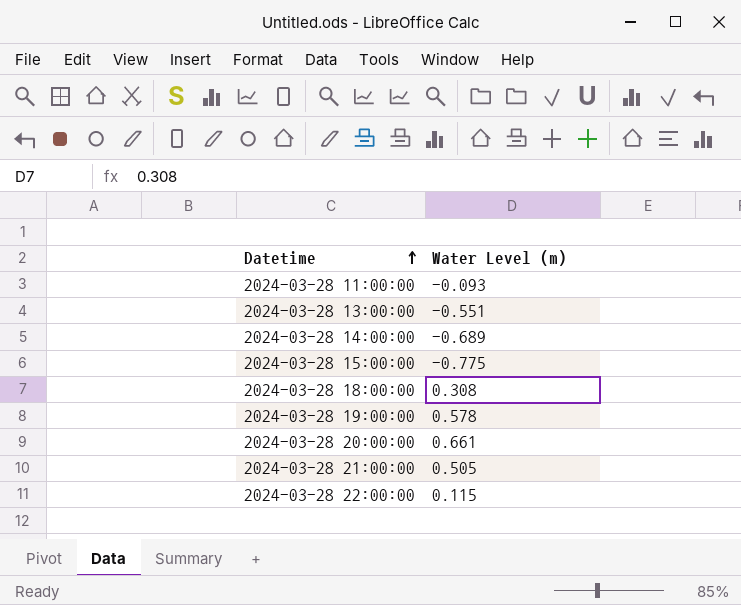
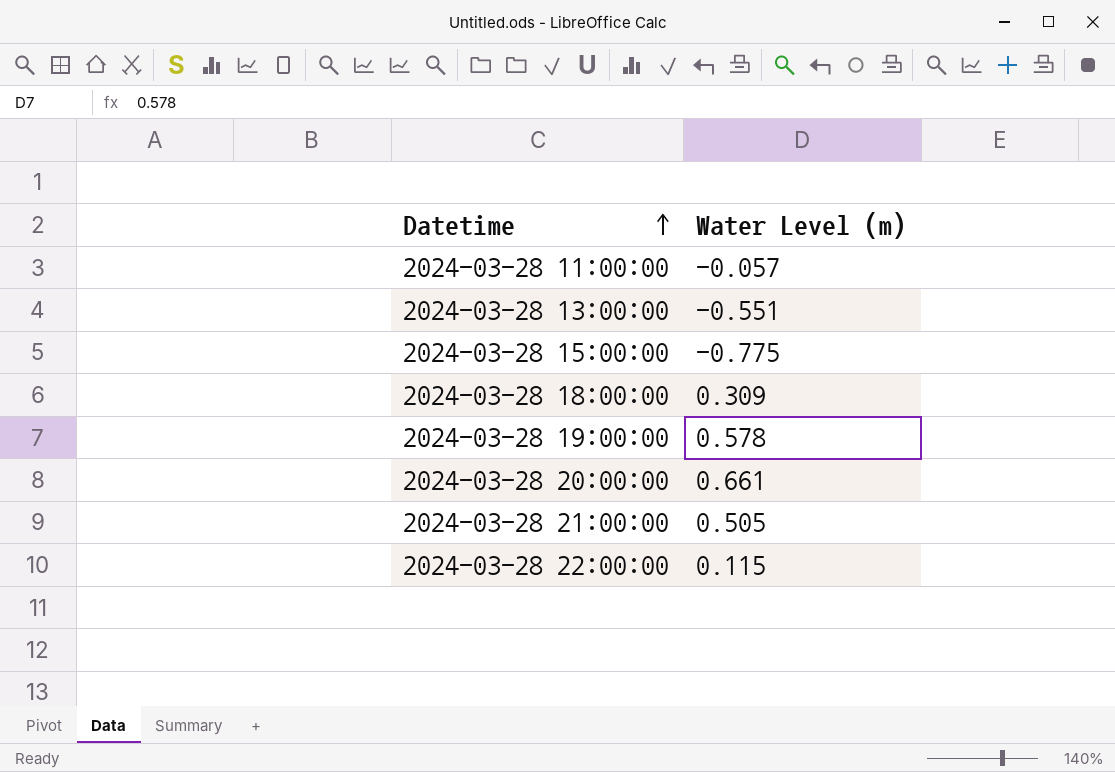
row 2024-03-28 14:00:00: -0.689 -> none
2024-03-28 11:00:00 | Water Level (m): -0.093 -> -0.057
2024-03-28 18:00:00 | Water Level (m): 0.308 -> 0.309

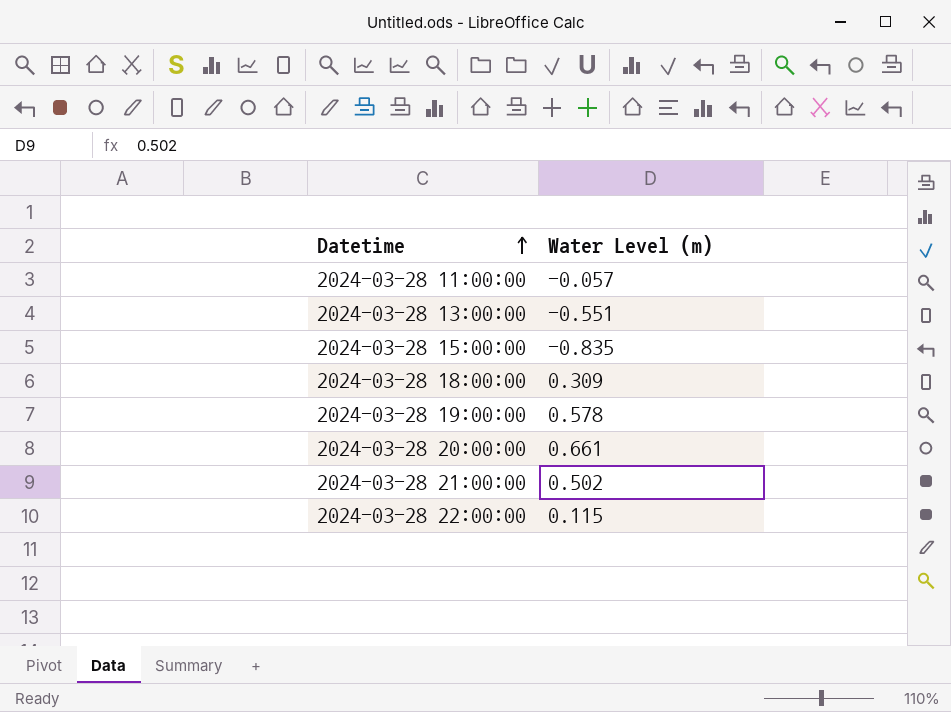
2024-03-28 15:00:00 | Water Level (m): -0.775 -> -0.835
2024-03-28 21:00:00 | Water Level (m): 0.505 -> 0.502

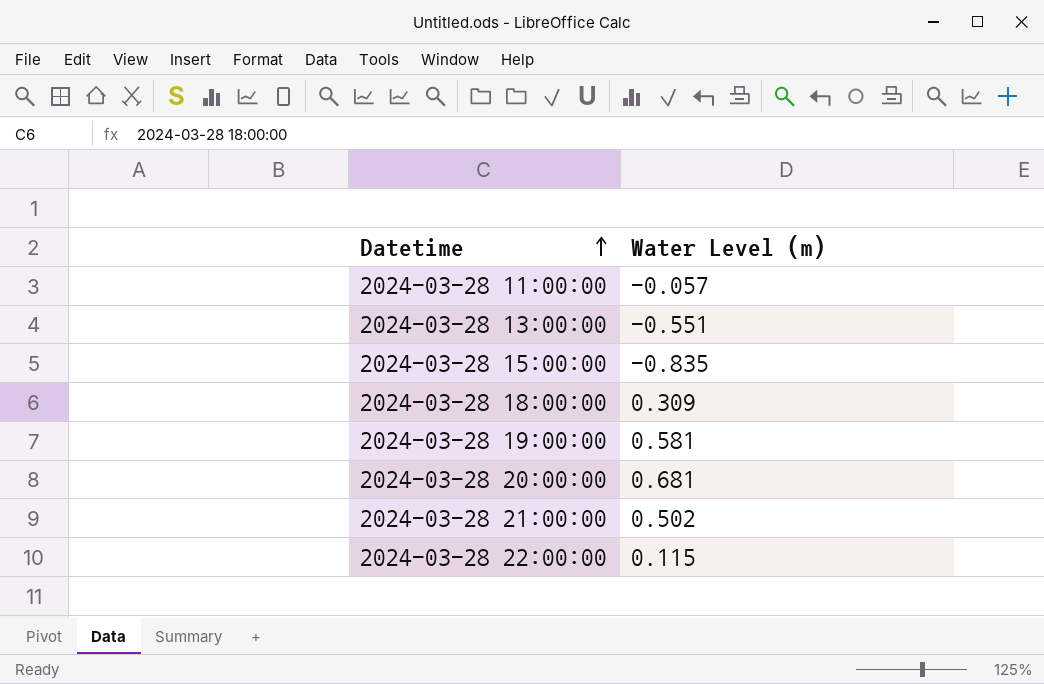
2024-03-28 19:00:00 | Water Level (m): 0.578 -> 0.581
2024-03-28 20:00:00 | Water Level (m): 0.661 -> 0.681

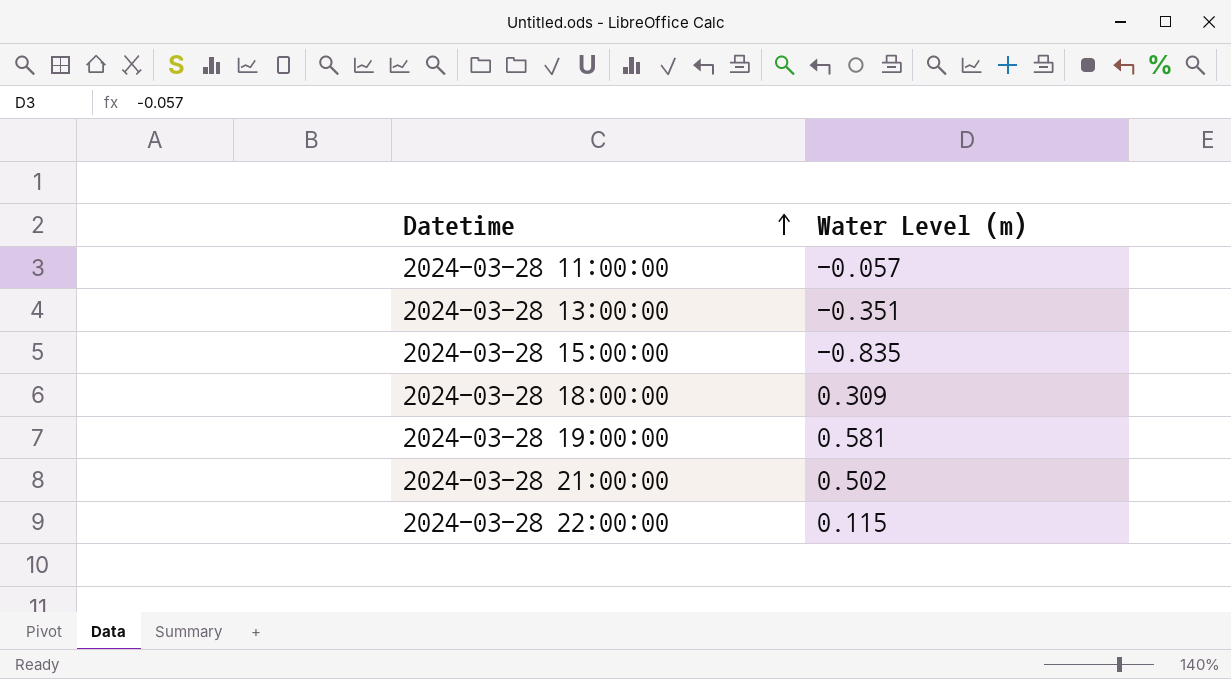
row 2024-03-28 20:00:00: 0.681 -> none
2024-03-28 13:00:00 | Water Level (m): -0.551 -> -0.351

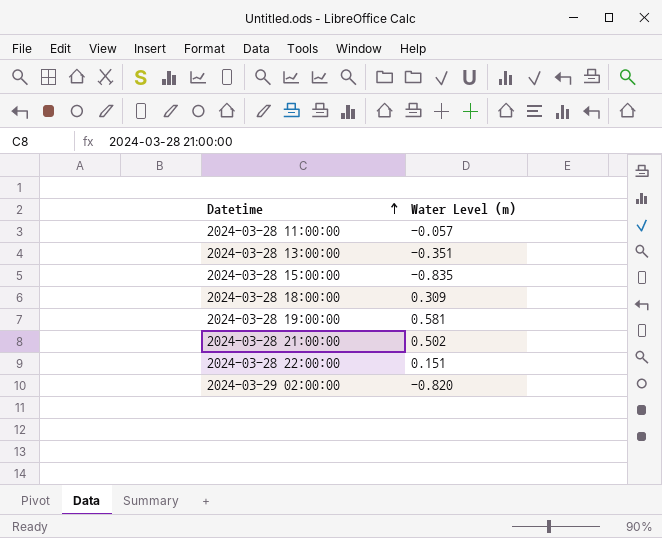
2024-03-28 22:00:00 | Water Level (m): 0.115 -> 0.151
row 2024-03-29 02:00:00: none -> -0.820

